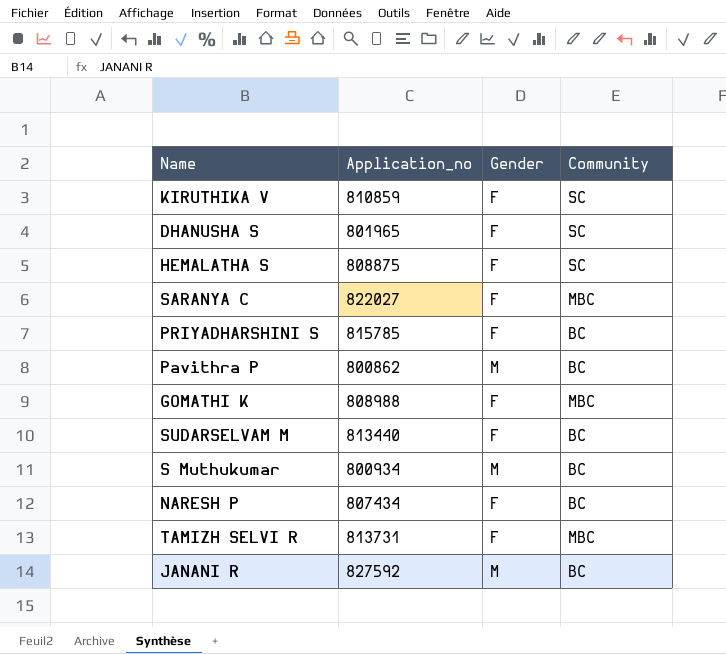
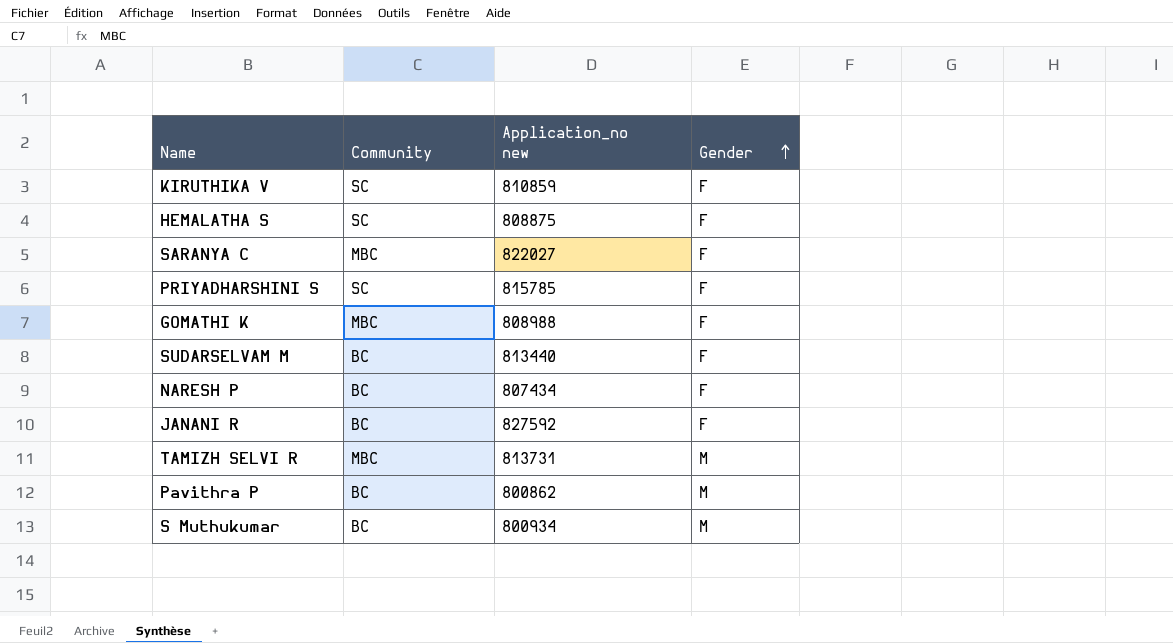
row order: none -> Gender ascending
column Community | position: 4 -> 2
column name: Application_no -> Application_no new
row DHANUSHA S: 801965 | F | SC -> none
PRIYADHARSHINI S | Community: BC -> SC
JANANI R | Gender: M -> F
TAMIZH SELVI R | Gender: F -> M

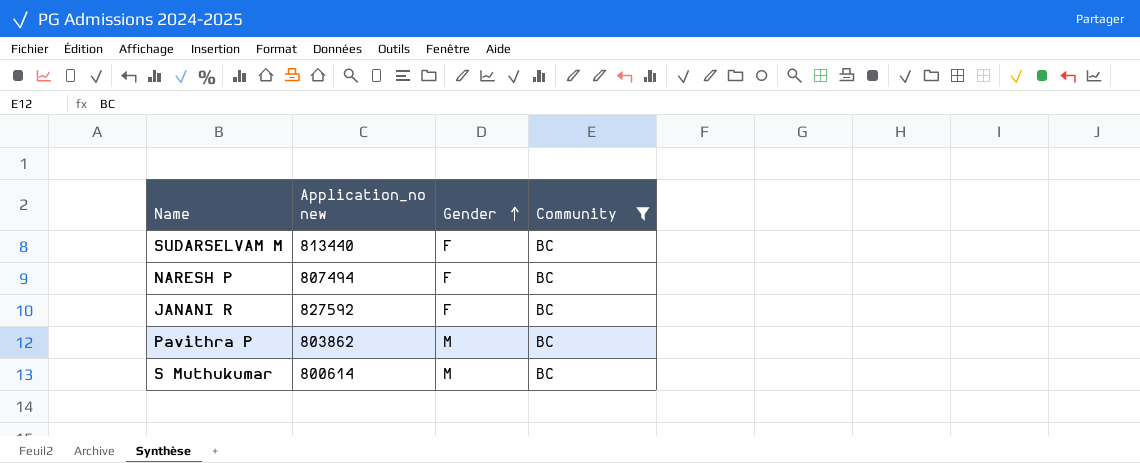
filter: none -> Community = BC
column Community | position: 2 -> 4
NARESH P | Application_no new: 807434 -> 807494
Pavithra P | Application_no new: 800862 -> 803862
S Muthukumar | Application_no new: 800934 -> 800614

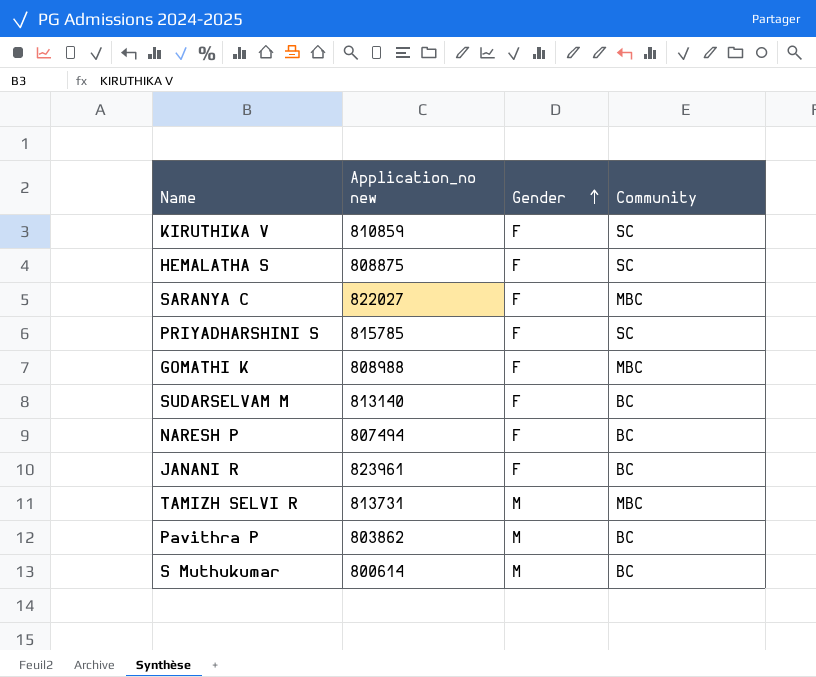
filter: Community = BC -> none
SUDARSELVAM M | Application_no new: 813440 -> 813140
JANANI R | Application_no new: 827592 -> 823961

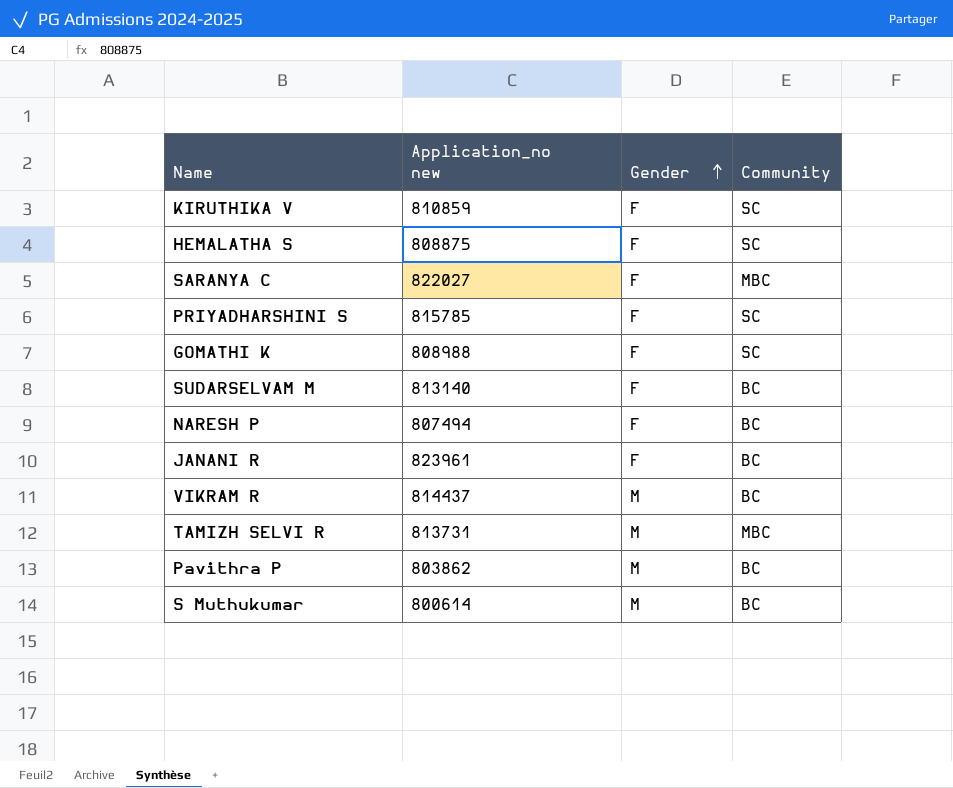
GOMATHI K | Community: MBC -> SC
row VIKRAM R: none -> 814437 | M | BC

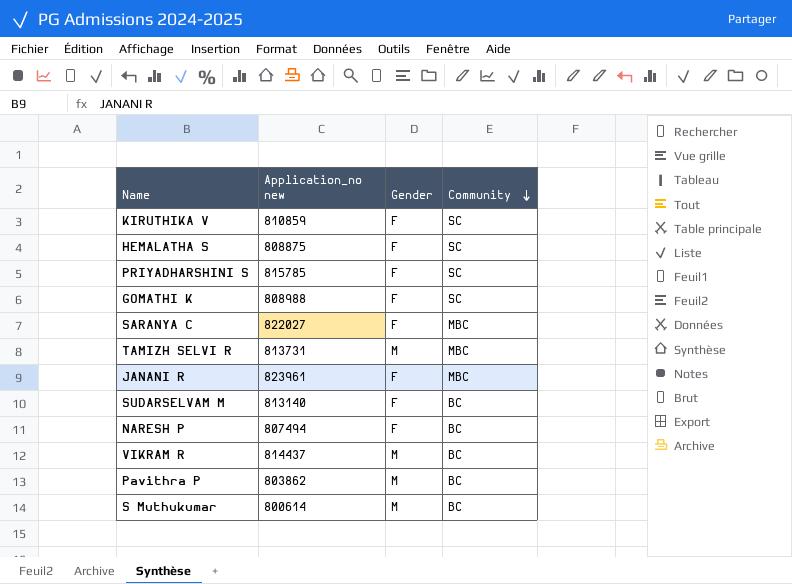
row order: Gender ascending -> Community descending
JANANI R | Community: BC -> MBC

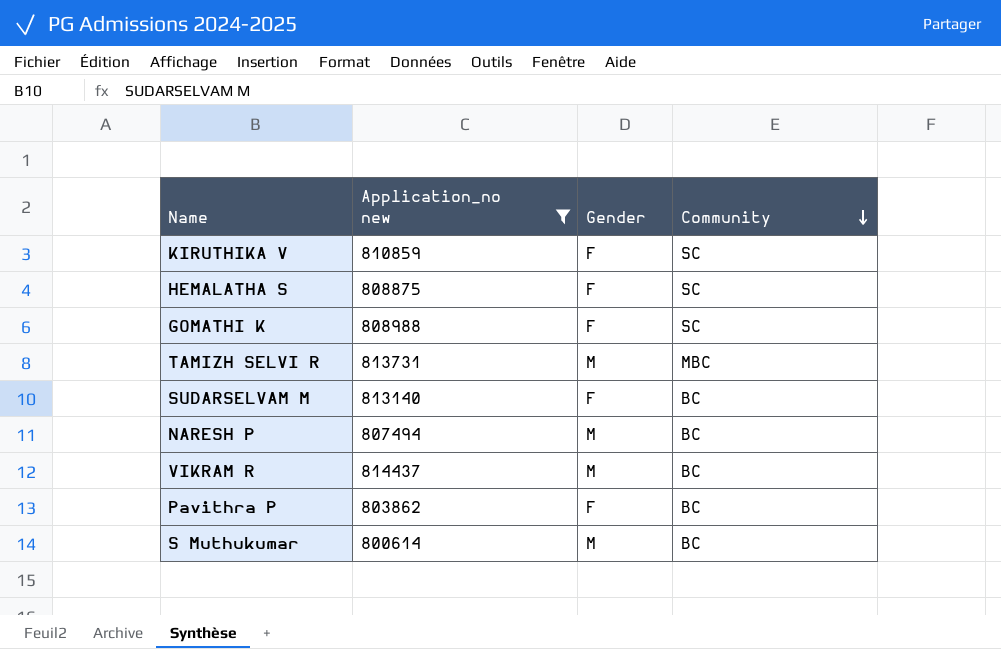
filter: none -> Application_no new <= 814437
NARESH P | Gender: F -> M
Pavithra P | Gender: M -> F

